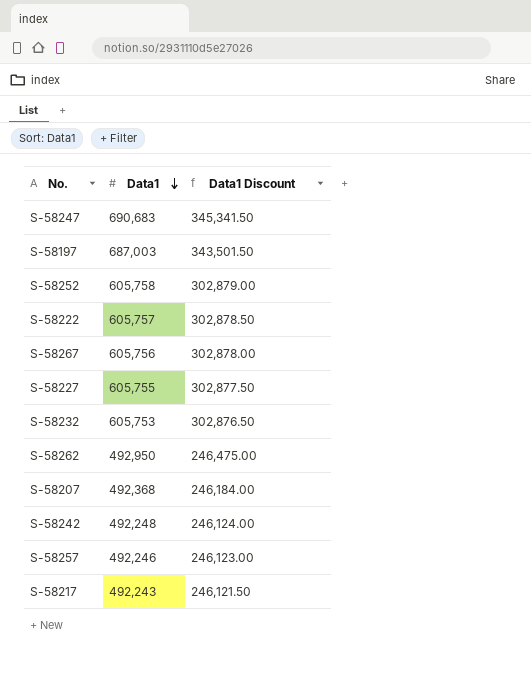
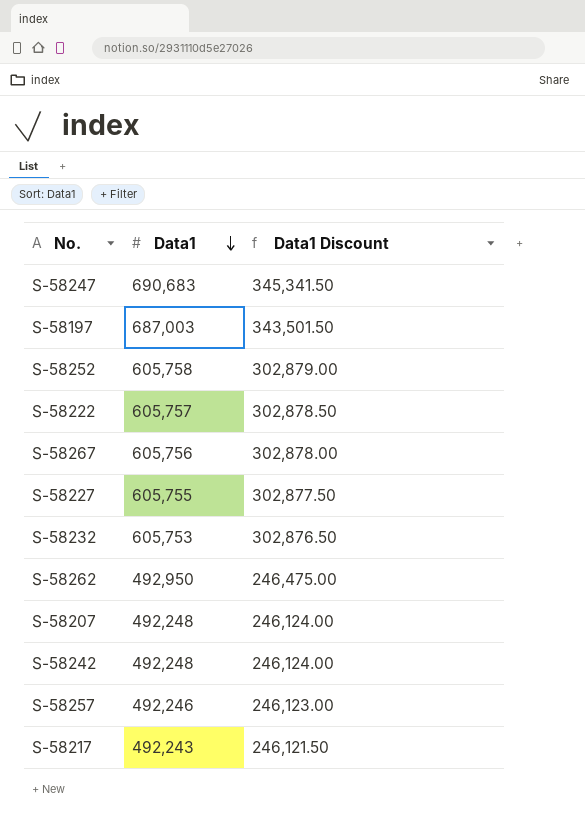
S-58207 | Data1: 492,368 -> 492,248
S-58207 | Data1 Discount: 246,184.00 -> 246,124.00

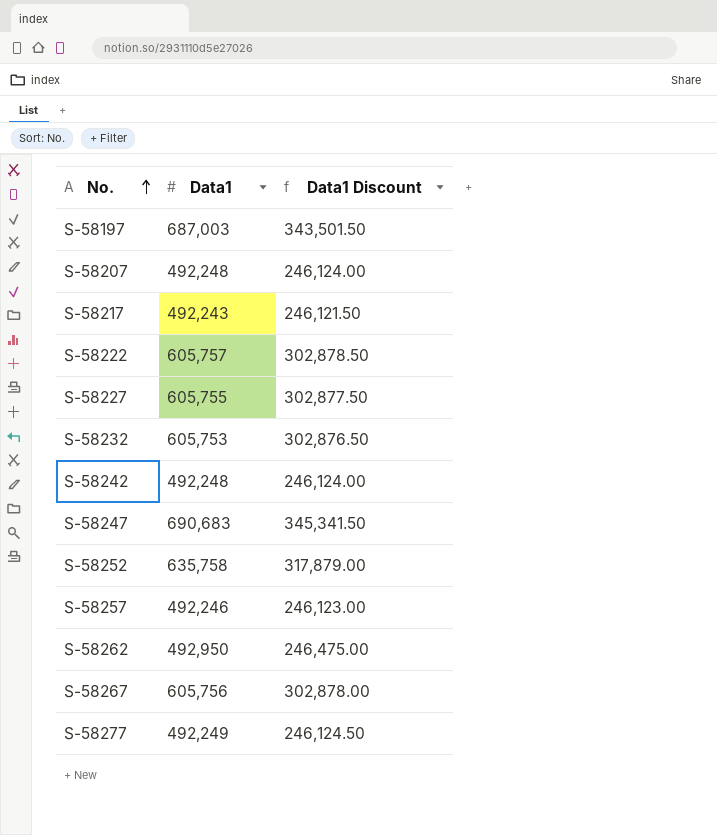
row order: Data1 descending -> No. ascending
S-58252 | Data1: 605,758 -> 635,758
S-58252 | Data1 Discount: 302,879.00 -> 317,879.00
row S-58277: none -> 492,249 | 246,124.50

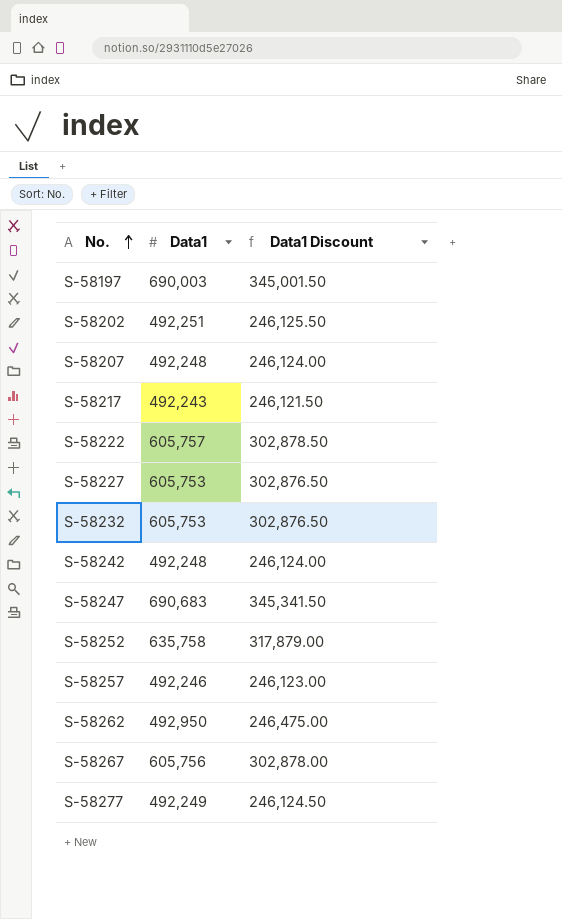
S-58197 | Data1: 687,003 -> 690,003
S-58197 | Data1 Discount: 343,501.50 -> 345,001.50
row S-58202: none -> 492,251 | 246,125.50
S-58227 | Data1: 605,755 -> 605,753
S-58227 | Data1 Discount: 302,877.50 -> 302,876.50

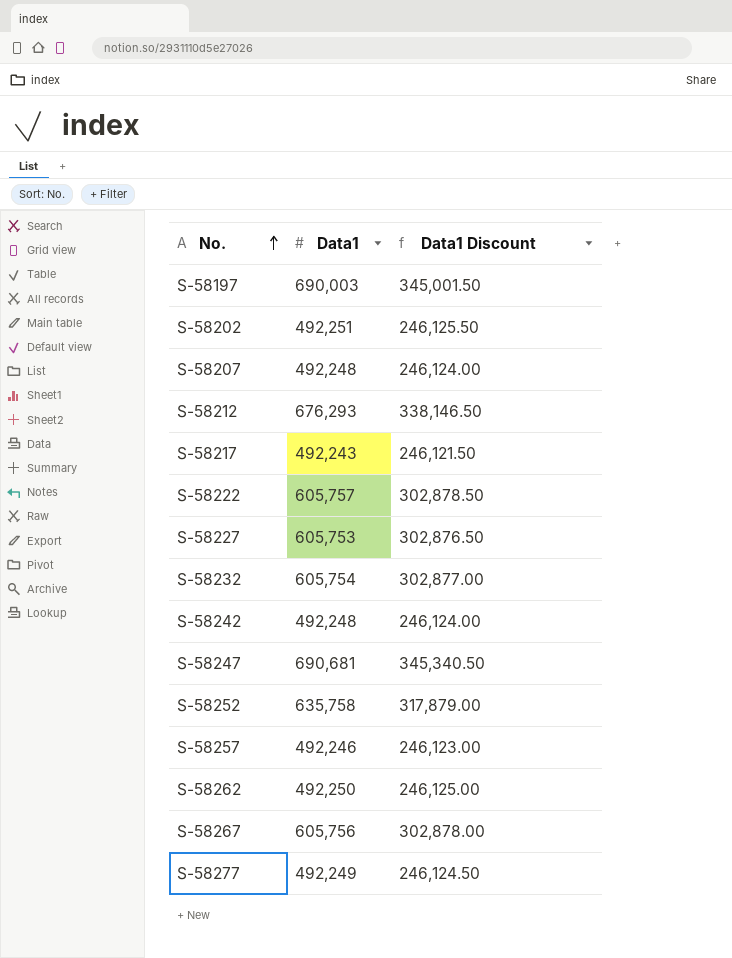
row S-58212: none -> 676,293 | 338,146.50
S-58232 | Data1: 605,753 -> 605,754
S-58232 | Data1 Discount: 302,876.50 -> 302,877.00
S-58247 | Data1: 690,683 -> 690,681
S-58247 | Data1 Discount: 345,341.50 -> 345,340.50
S-58262 | Data1: 492,950 -> 492,250
S-58262 | Data1 Discount: 246,475.00 -> 246,125.00

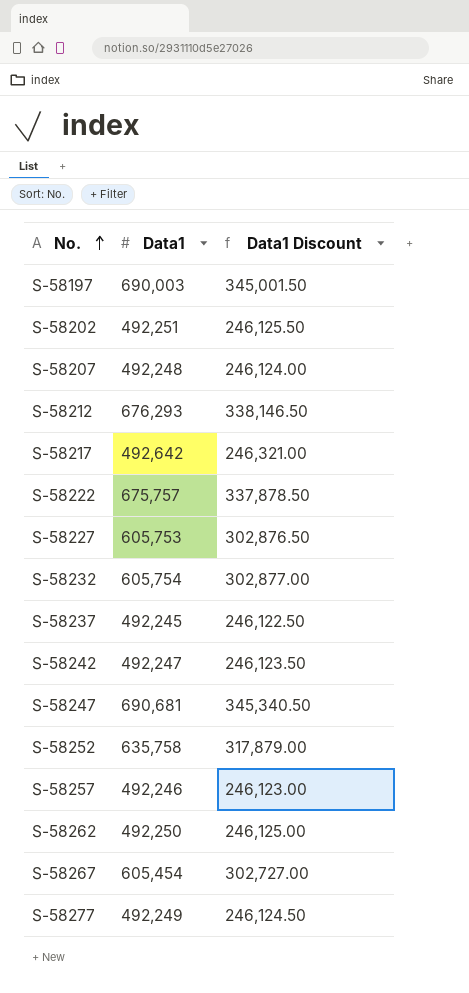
S-58217 | Data1: 492,243 -> 492,642
S-58217 | Data1 Discount: 246,121.50 -> 246,321.00
S-58222 | Data1: 605,757 -> 675,757
S-58222 | Data1 Discount: 302,878.50 -> 337,878.50
row S-58237: none -> 492,245 | 246,122.50
S-58242 | Data1: 492,248 -> 492,247
S-58242 | Data1 Discount: 246,124.00 -> 246,123.50
S-58267 | Data1: 605,756 -> 605,454
S-58267 | Data1 Discount: 302,878.00 -> 302,727.00

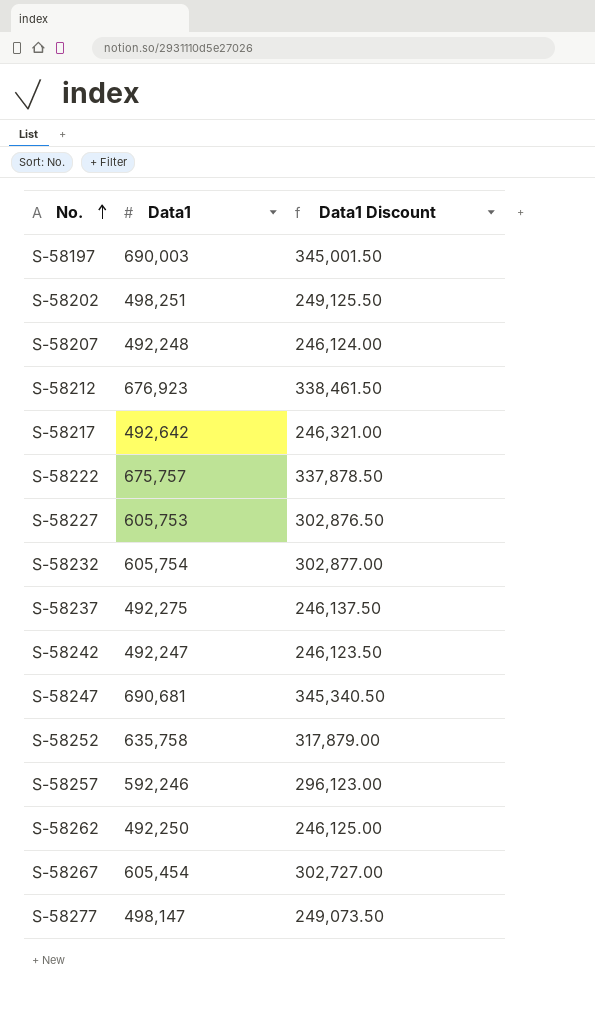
S-58202 | Data1: 492,251 -> 498,251
S-58202 | Data1 Discount: 246,125.50 -> 249,125.50
S-58212 | Data1: 676,293 -> 676,923
S-58212 | Data1 Discount: 338,146.50 -> 338,461.50
S-58237 | Data1: 492,245 -> 492,275
S-58237 | Data1 Discount: 246,122.50 -> 246,137.50
S-58257 | Data1: 492,246 -> 592,246
S-58257 | Data1 Discount: 246,123.00 -> 296,123.00
S-58277 | Data1: 492,249 -> 498,147
S-58277 | Data1 Discount: 246,124.50 -> 249,073.50

